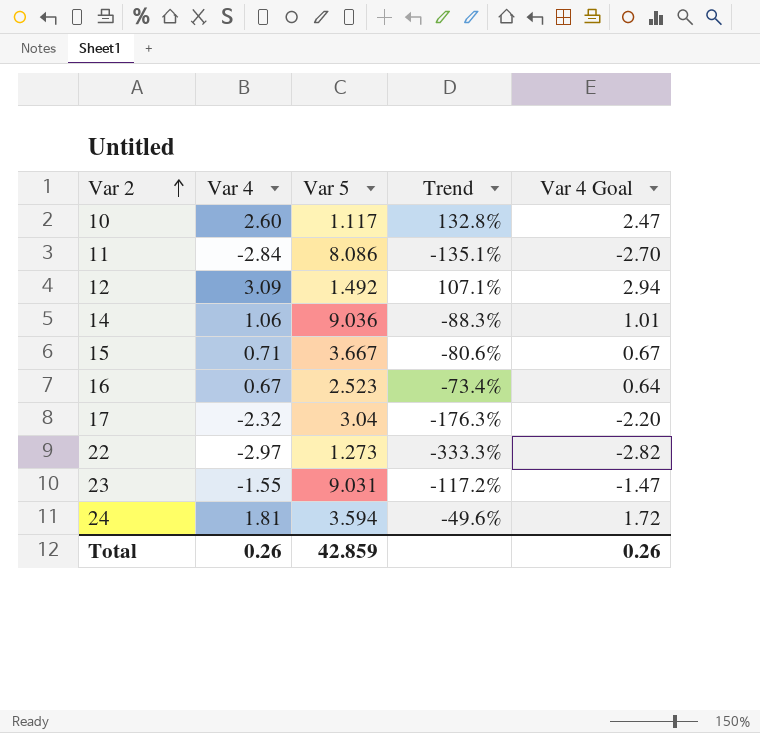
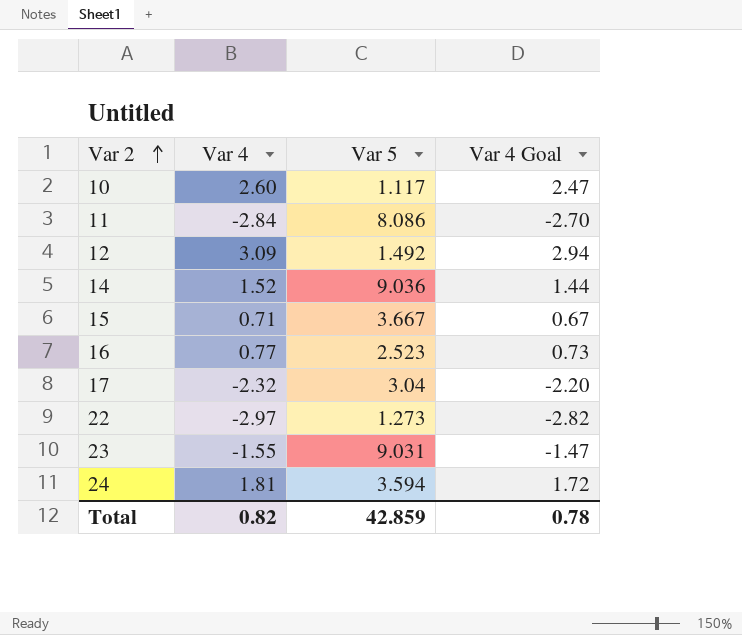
column Trend | formula: ([Var 4] - [Var 5]) / [Var 5] -> none
14 | Var 4: 1.06 -> 1.52
14 | Var 4 Goal: 1.01 -> 1.44
16 | Var 4: 0.67 -> 0.77
16 | Var 4 Goal: 0.64 -> 0.73
Total | Var 4: 0.26 -> 0.82
Total | Var 4 Goal: 0.26 -> 0.78

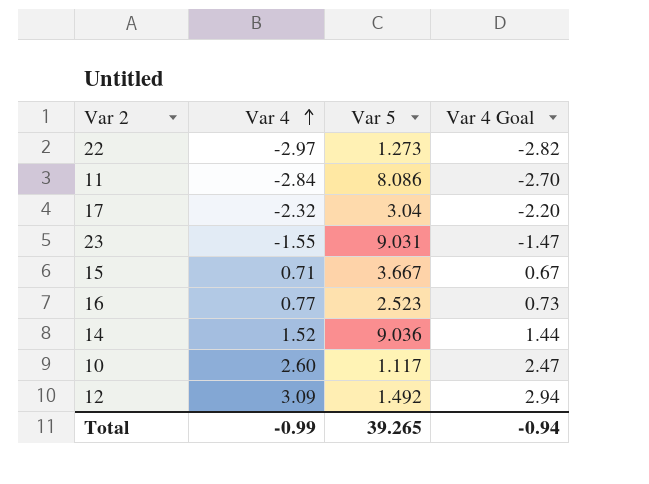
row order: Var 2 ascending -> Var 4 ascending
row 24: 1.81 | 3.594 | 1.72 -> none
Total | Var 4: 0.82 -> -0.99
Total | Var 5: 42.859 -> 39.265
Total | Var 4 Goal: 0.78 -> -0.94

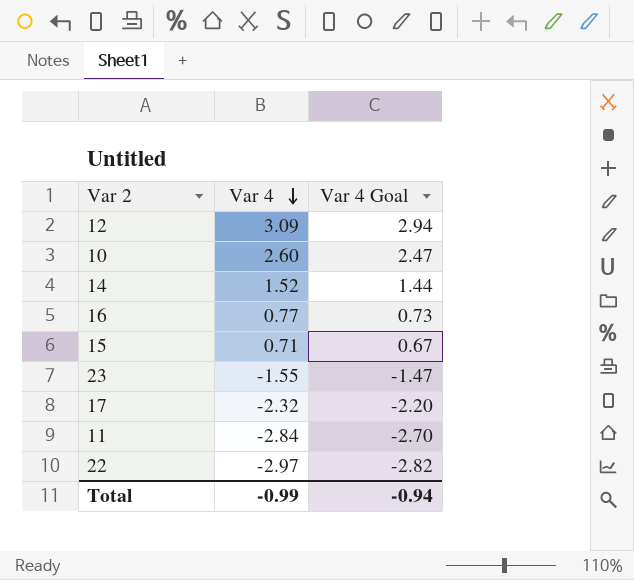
row order: Var 4 ascending -> Var 4 descending
column Var 5 | position: 3 -> none

